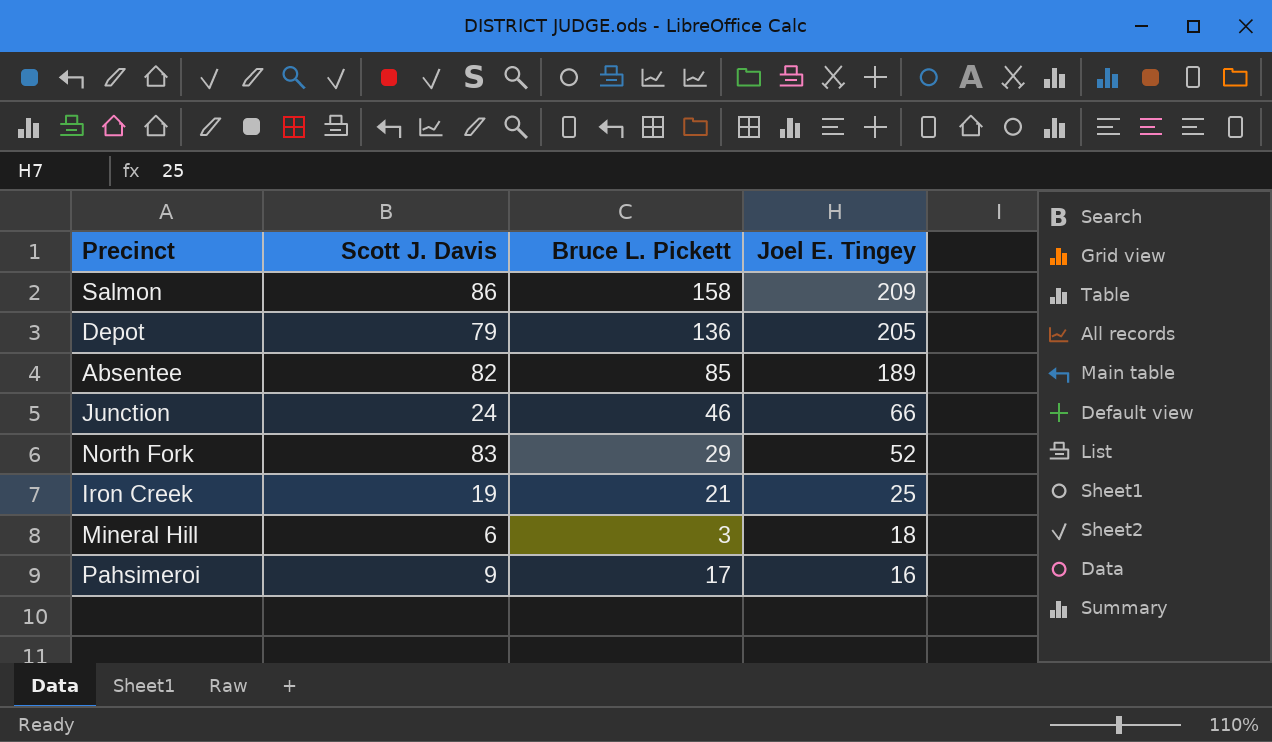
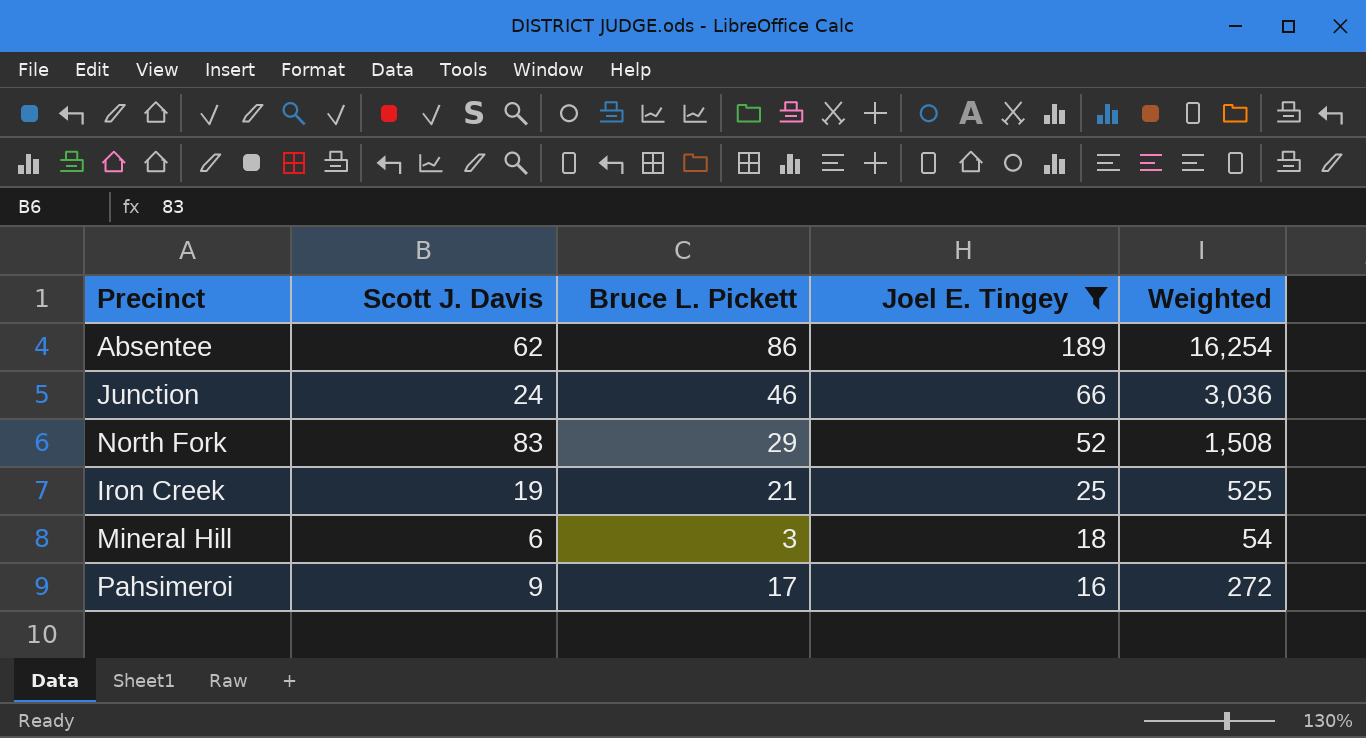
filter: none -> Joel E. Tingey <= 189
column Weighted | formula: none -> [Bruce L. Pickett] * [Joel E. Tingey]
Absentee | Scott J. Davis: 82 -> 62
Absentee | Bruce L. Pickett: 85 -> 86

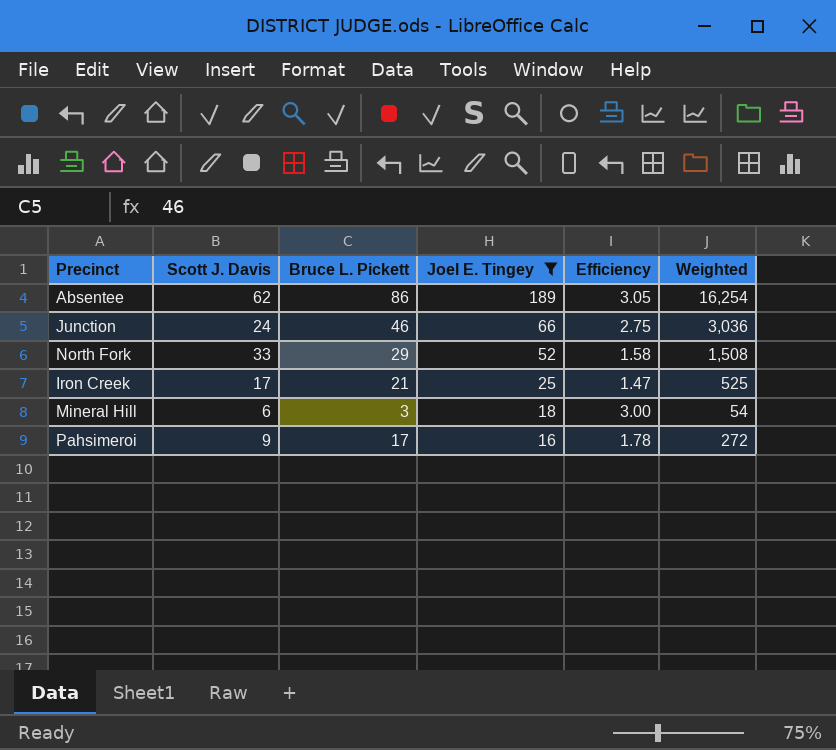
column Efficiency | formula: none -> [Joel E. Tingey] / [Scott J. Davis]
North Fork | Scott J. Davis: 83 -> 33
Iron Creek | Scott J. Davis: 19 -> 17

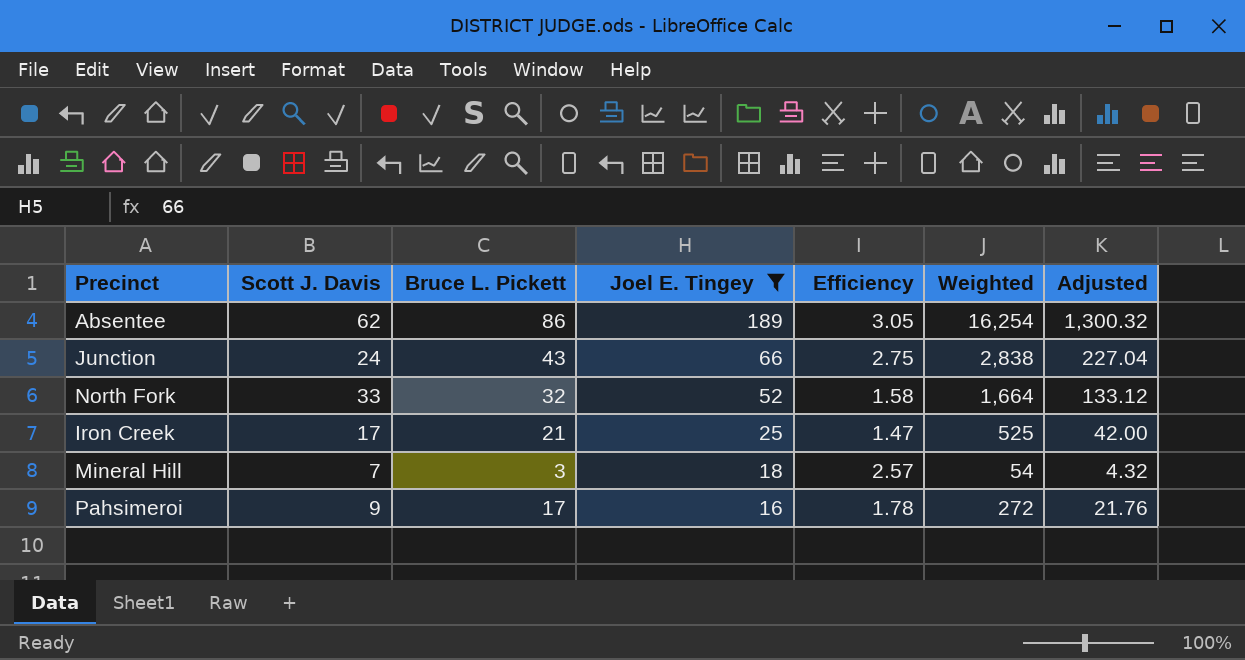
column Adjusted | formula: none -> [Weighted] * 0.08
Junction | Bruce L. Pickett: 46 -> 43
Junction | Weighted: 3,036 -> 2,838
North Fork | Bruce L. Pickett: 29 -> 32
North Fork | Weighted: 1,508 -> 1,664
Mineral Hill | Scott J. Davis: 6 -> 7
Mineral Hill | Efficiency: 3.00 -> 2.57

